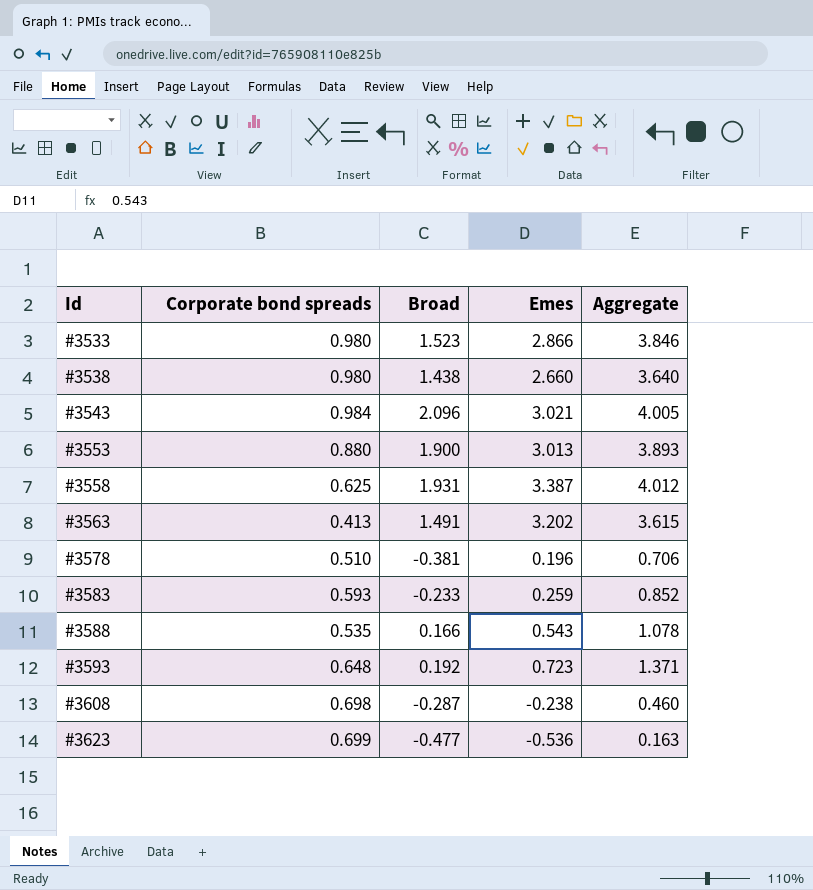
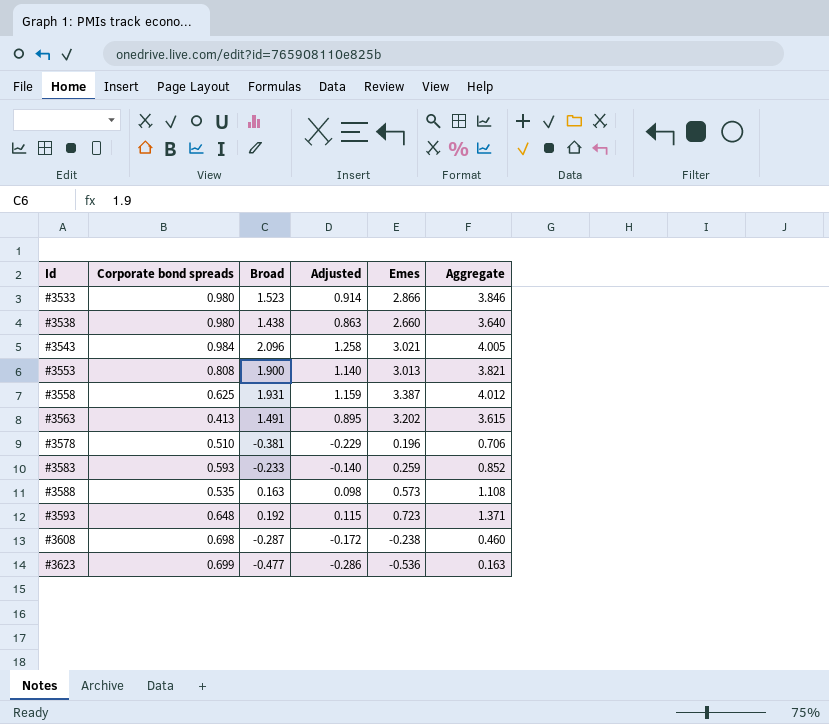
column Adjusted | formula: none -> [Broad] * 0.6
#3553 | Corporate bond spreads: 0.880 -> 0.808
#3553 | Aggregate: 3.893 -> 3.821
#3588 | Broad: 0.166 -> 0.163
#3588 | Emes: 0.543 -> 0.573
#3588 | Aggregate: 1.078 -> 1.108

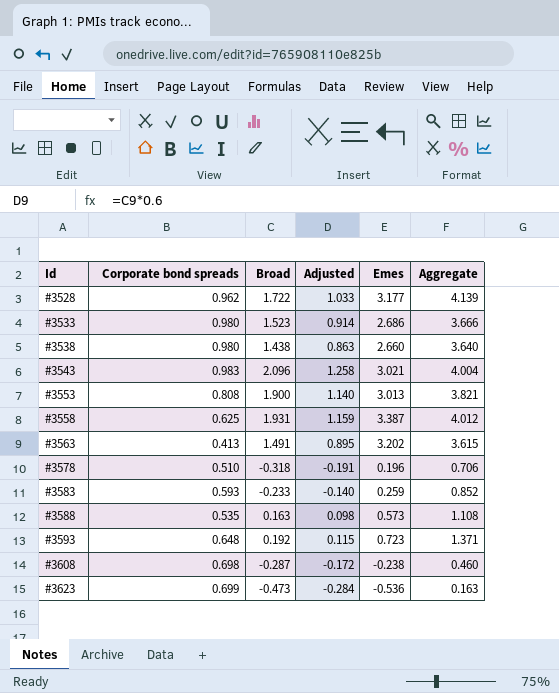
row #3528: none -> 0.962 | 1.722 | 1.033 | 3.177 | 4.139
#3533 | Emes: 2.866 -> 2.686
#3533 | Aggregate: 3.846 -> 3.666
#3543 | Corporate bond spreads: 0.984 -> 0.983
#3543 | Aggregate: 4.005 -> 4.004
#3578 | Broad: -0.381 -> -0.318
#3578 | Adjusted: -0.229 -> -0.191
#3623 | Broad: -0.477 -> -0.473
#3623 | Adjusted: -0.286 -> -0.284

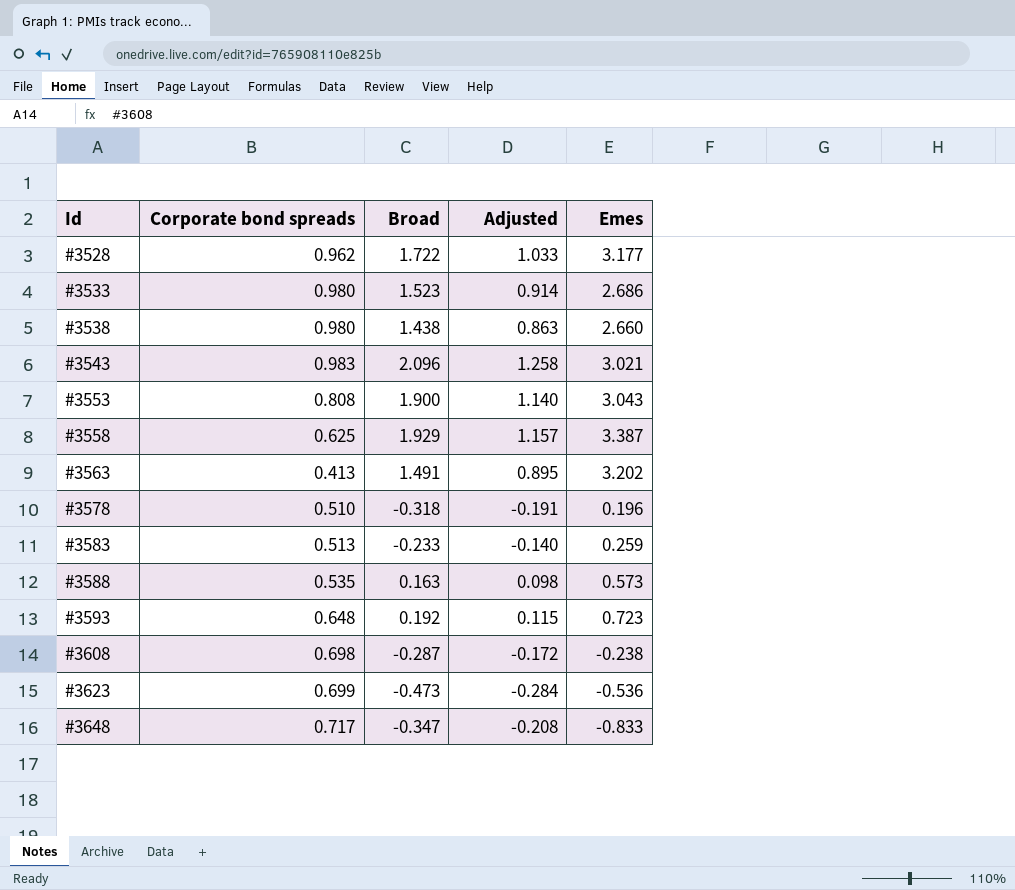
column Aggregate | formula: [Corporate bond spreads] + [Emes] -> none
#3553 | Emes: 3.013 -> 3.043
#3558 | Broad: 1.931 -> 1.929
#3558 | Adjusted: 1.159 -> 1.157
#3583 | Corporate bond spreads: 0.593 -> 0.513
row #3648: none -> 0.717 | -0.347 | -0.208 | -0.833

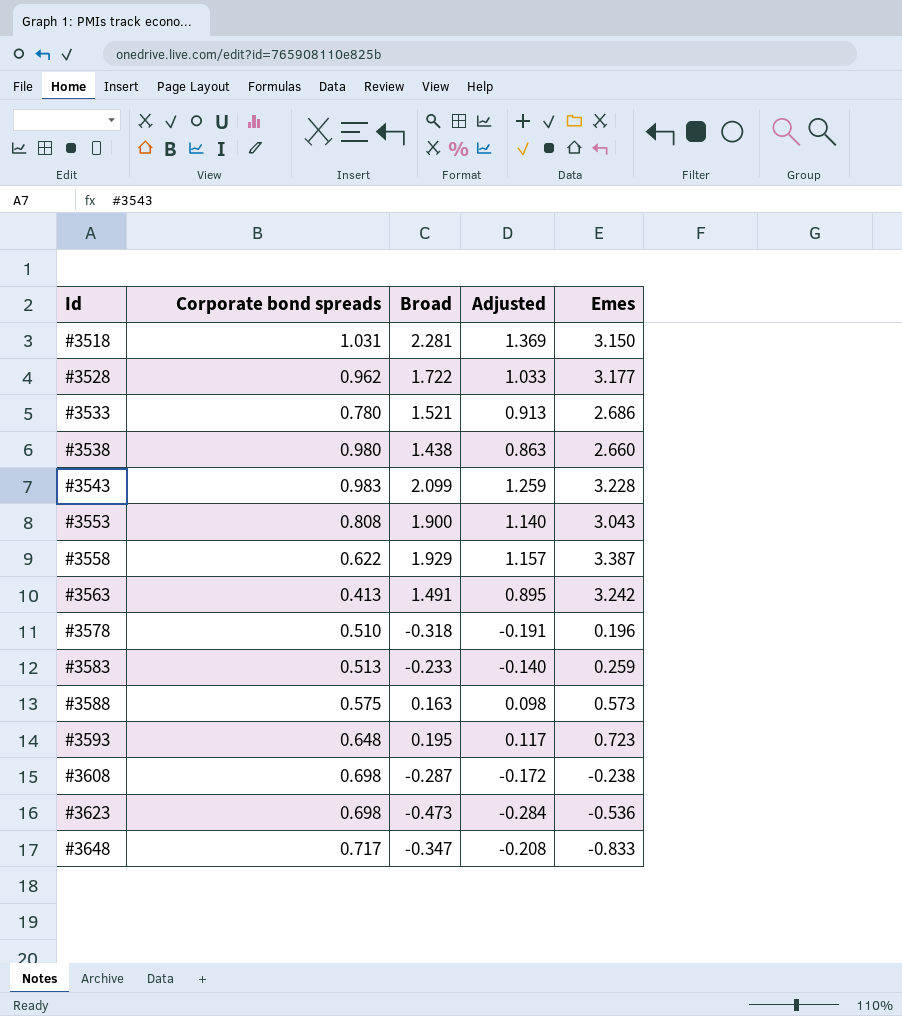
row #3518: none -> 1.031 | 2.281 | 1.369 | 3.150
#3533 | Corporate bond spreads: 0.980 -> 0.780
#3533 | Broad: 1.523 -> 1.521
#3533 | Adjusted: 0.914 -> 0.913
#3543 | Broad: 2.096 -> 2.099
#3543 | Adjusted: 1.258 -> 1.259
#3543 | Emes: 3.021 -> 3.228
#3558 | Corporate bond spreads: 0.625 -> 0.622
#3563 | Emes: 3.202 -> 3.242
#3588 | Corporate bond spreads: 0.535 -> 0.575
#3593 | Broad: 0.192 -> 0.195
#3593 | Adjusted: 0.115 -> 0.117
#3623 | Corporate bond spreads: 0.699 -> 0.698

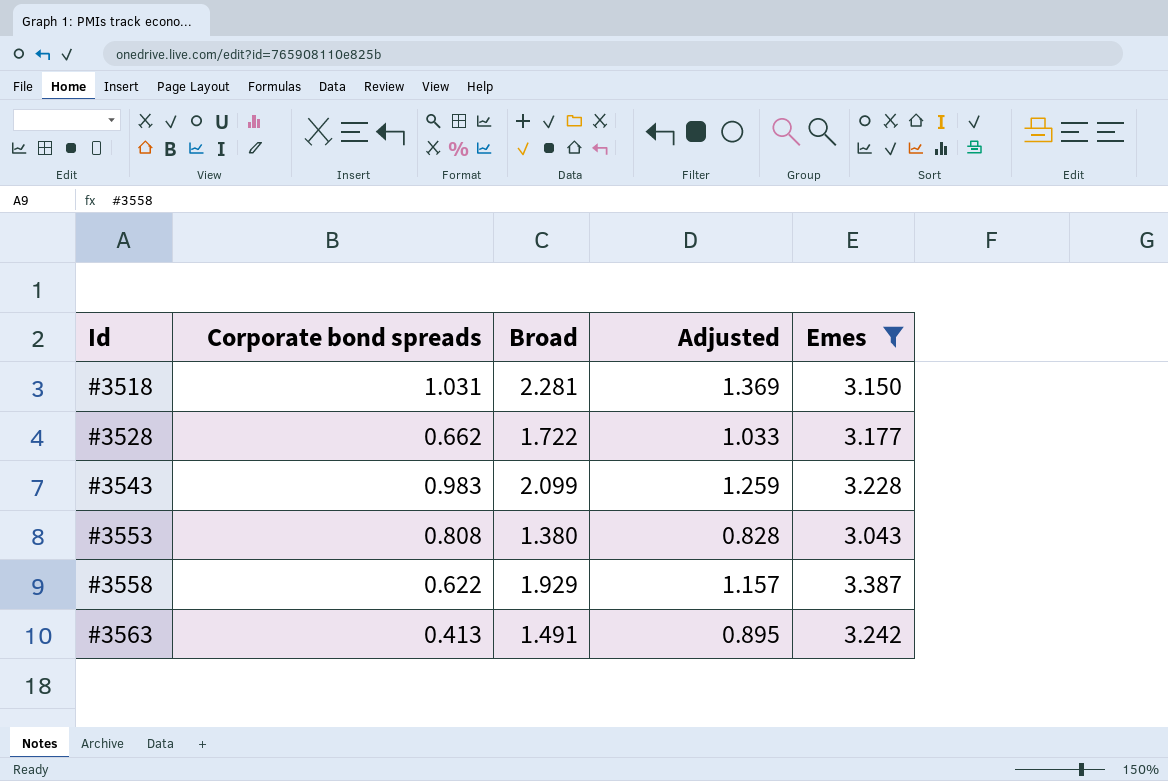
filter: none -> Emes >= 3.043
#3528 | Corporate bond spreads: 0.962 -> 0.662
#3553 | Broad: 1.900 -> 1.380
#3553 | Adjusted: 1.140 -> 0.828

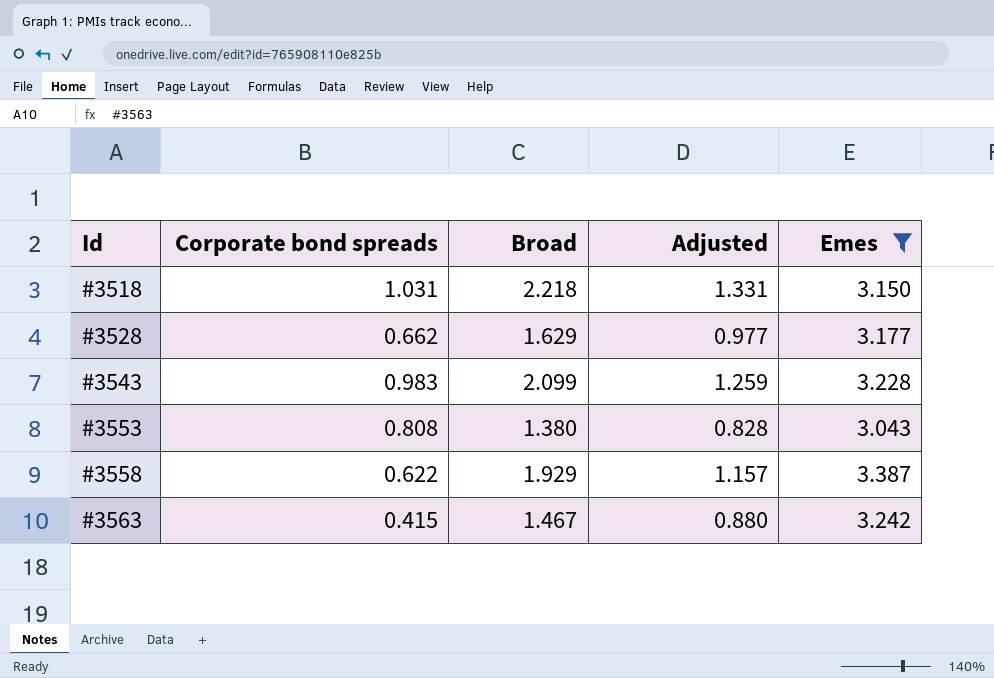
#3518 | Broad: 2.281 -> 2.218
#3518 | Adjusted: 1.369 -> 1.331
#3528 | Broad: 1.722 -> 1.629
#3528 | Adjusted: 1.033 -> 0.977
#3563 | Corporate bond spreads: 0.413 -> 0.415
#3563 | Broad: 1.491 -> 1.467
#3563 | Adjusted: 0.895 -> 0.880

